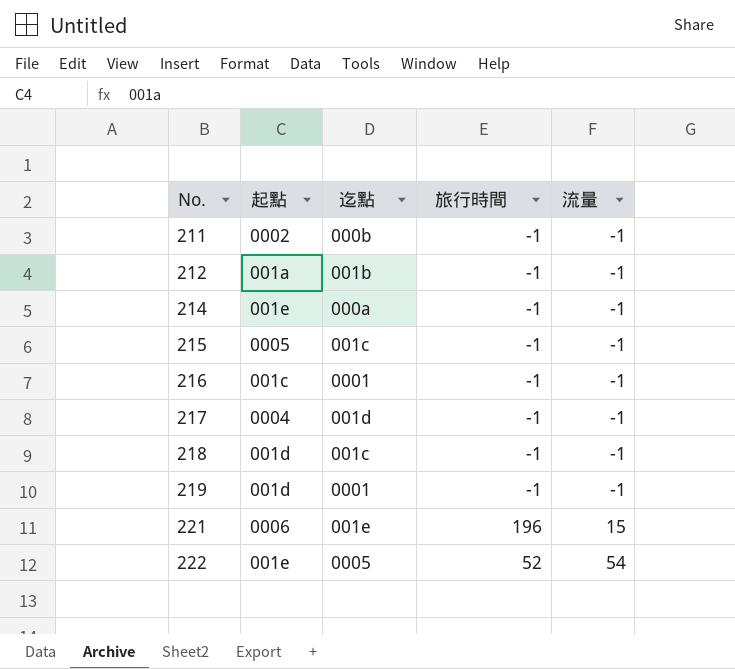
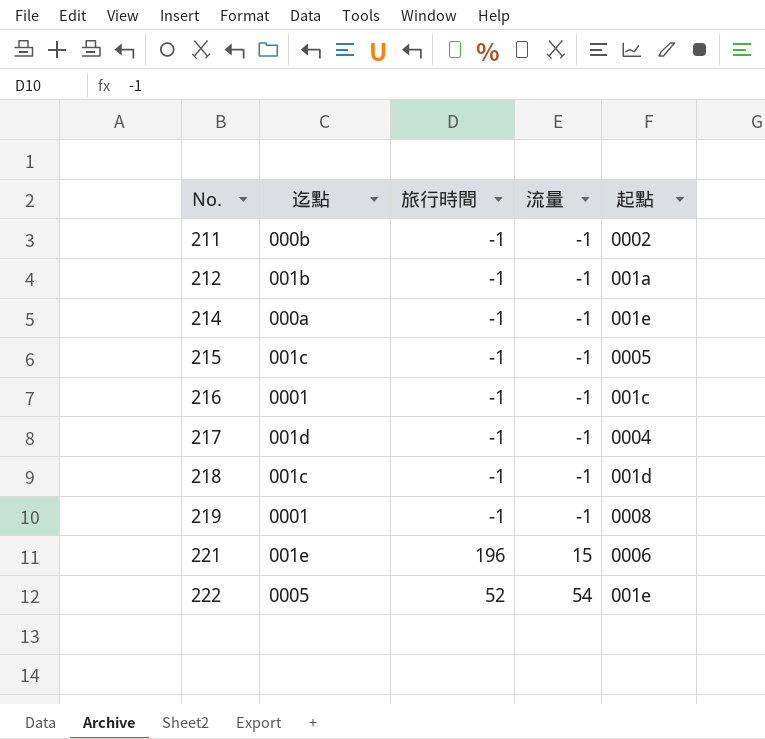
column 起點 | position: 2 -> 5
219 | 起點: 001d -> 0008

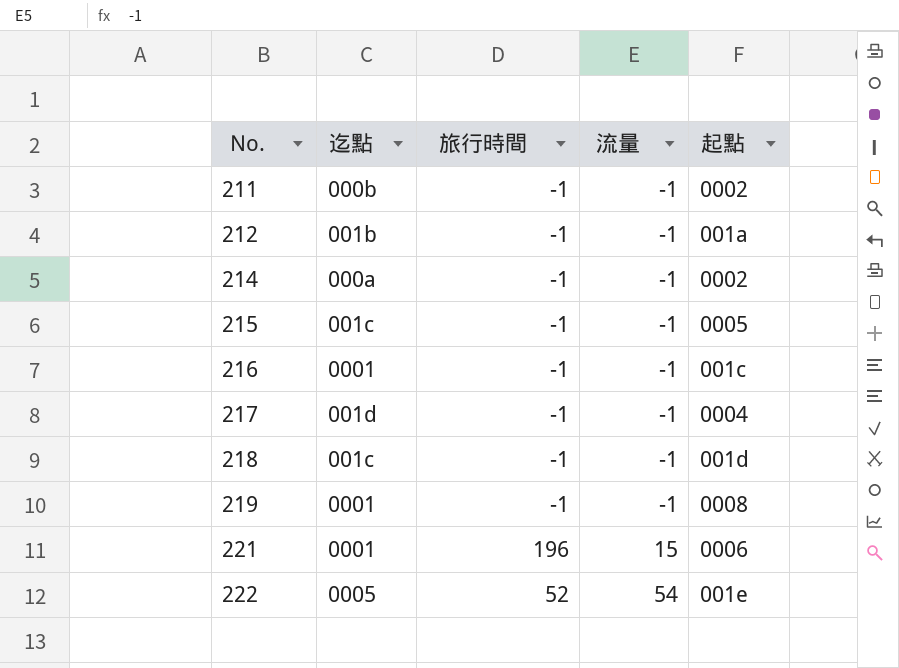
214 | 起點: 001e -> 0002
221 | 迄點: 001e -> 0001

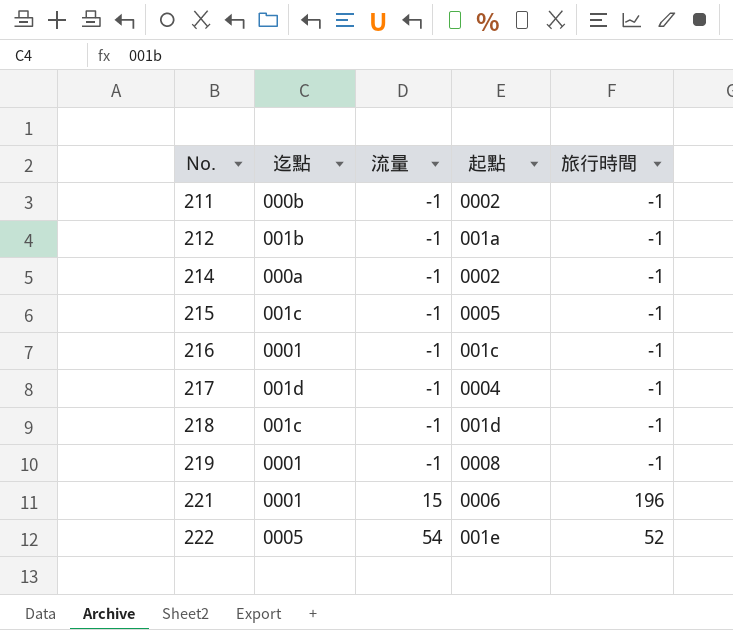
column 旅行時間 | position: 3 -> 5

